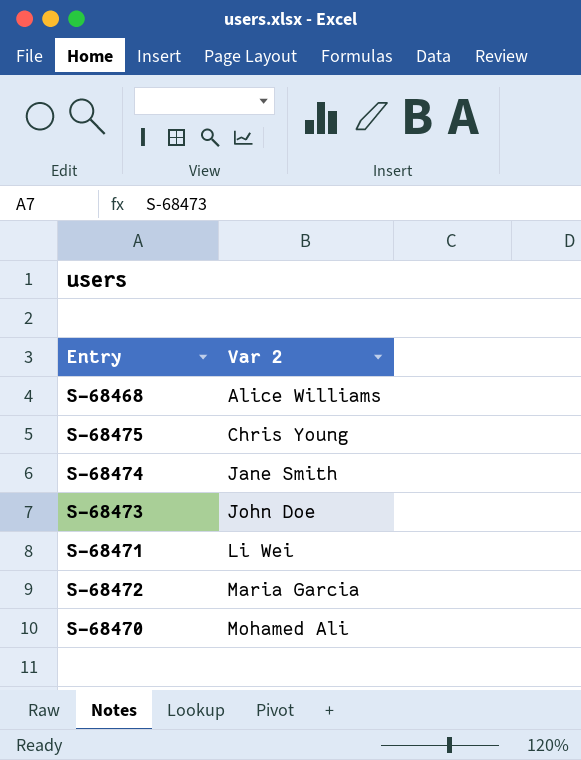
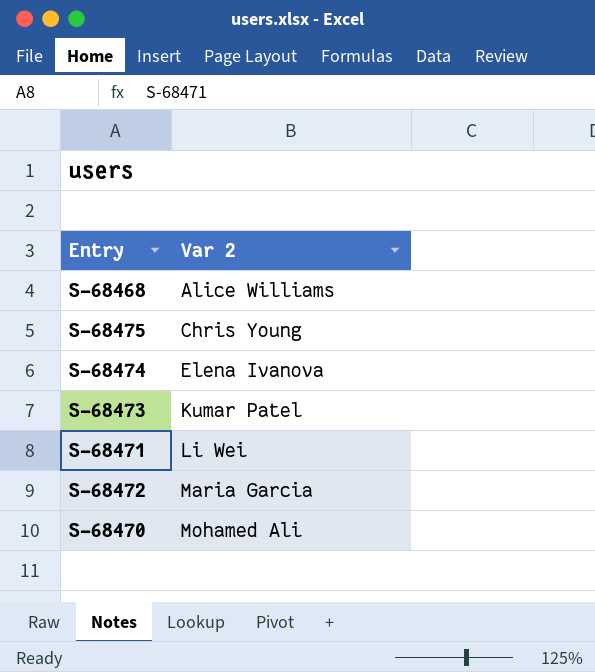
S-68474 | Var 2: Jane Smith -> Elena Ivanova
S-68473 | Var 2: John Doe -> Kumar Patel

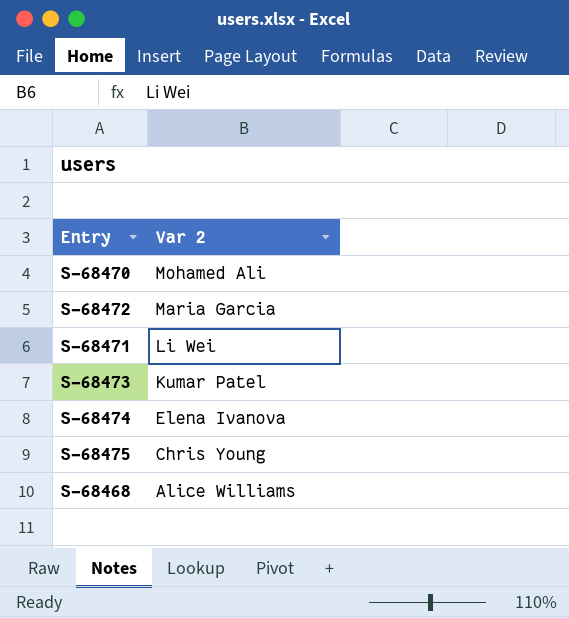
row order: Var 2 ascending -> Var 2 descending

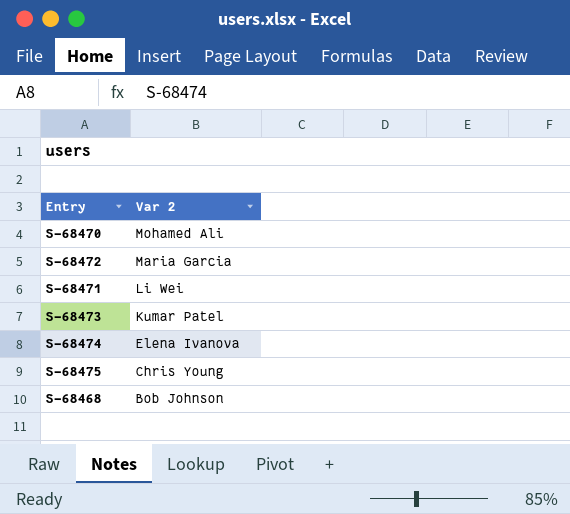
S-68468 | Var 2: Alice Williams -> Bob Johnson

